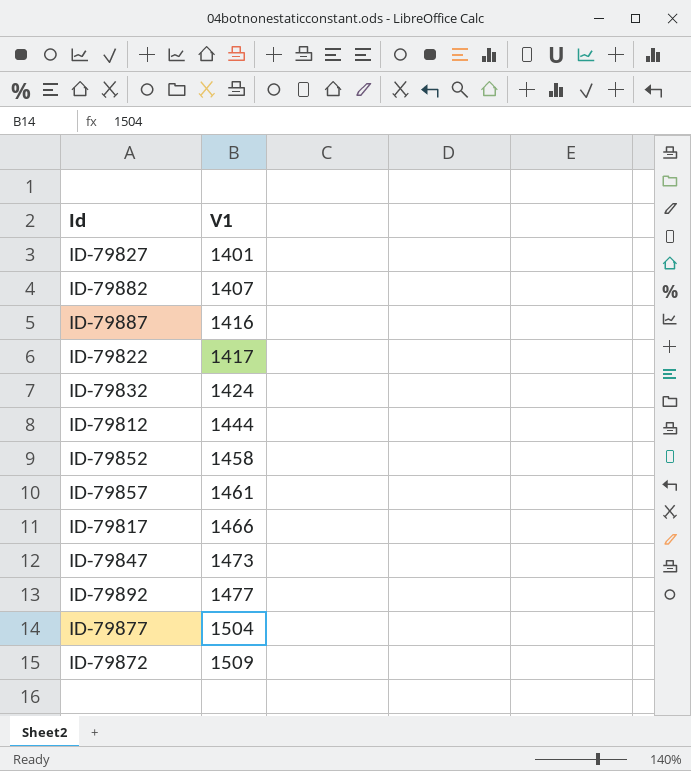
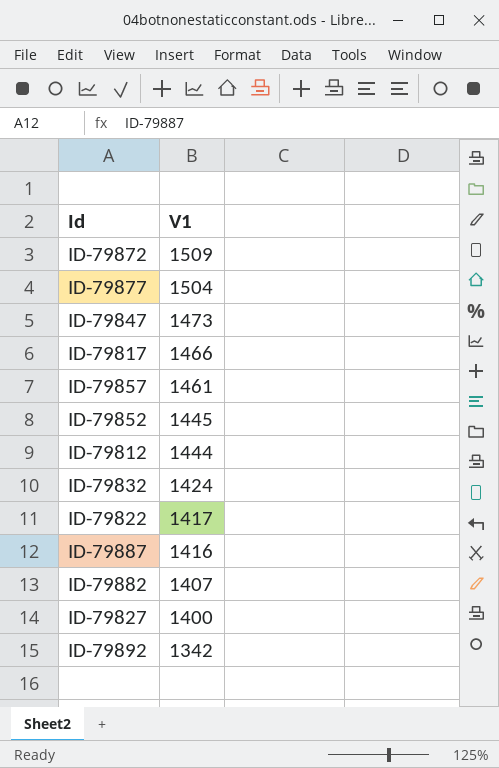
row order: V1 ascending -> V1 descending
ID-79852 | V1: 1458 -> 1445
ID-79827 | V1: 1401 -> 1400
ID-79892 | V1: 1477 -> 1342

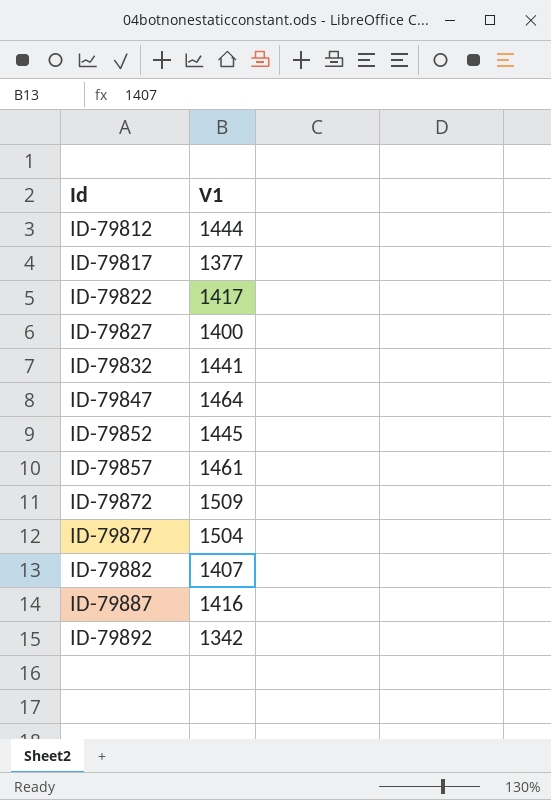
row order: V1 descending -> Id ascending
ID-79817 | V1: 1466 -> 1377
ID-79832 | V1: 1424 -> 1441
ID-79847 | V1: 1473 -> 1464

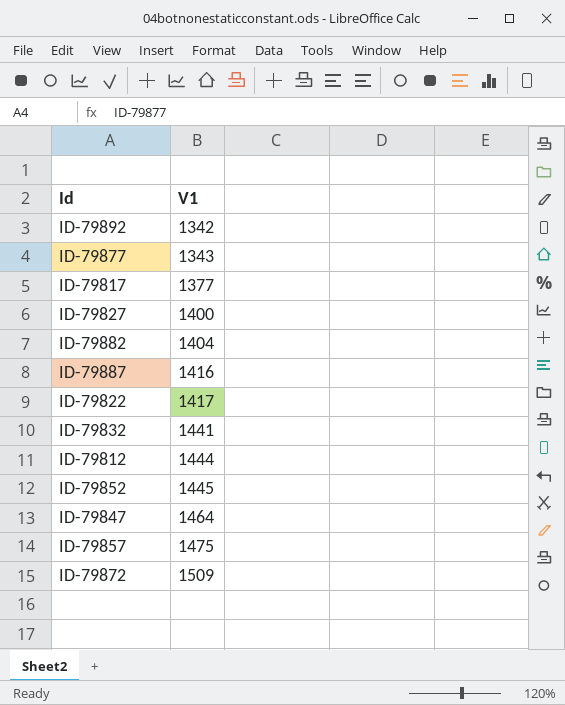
row order: Id ascending -> V1 ascending
ID-79877 | V1: 1504 -> 1343
ID-79882 | V1: 1407 -> 1404
ID-79857 | V1: 1461 -> 1475

